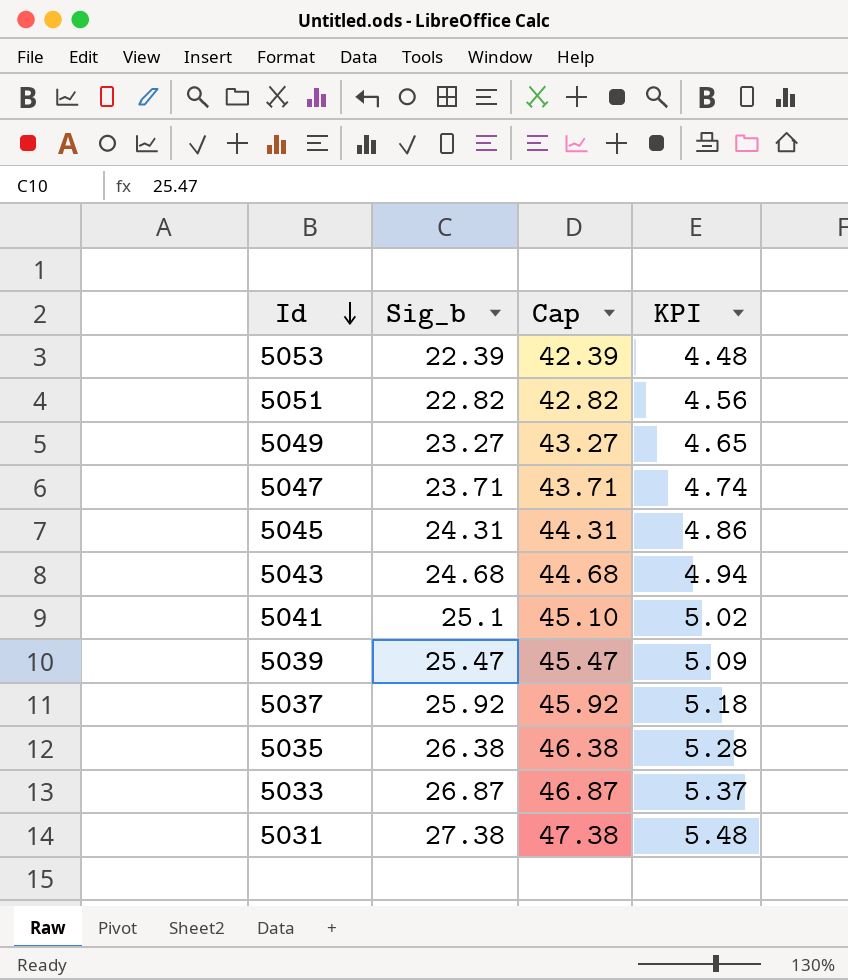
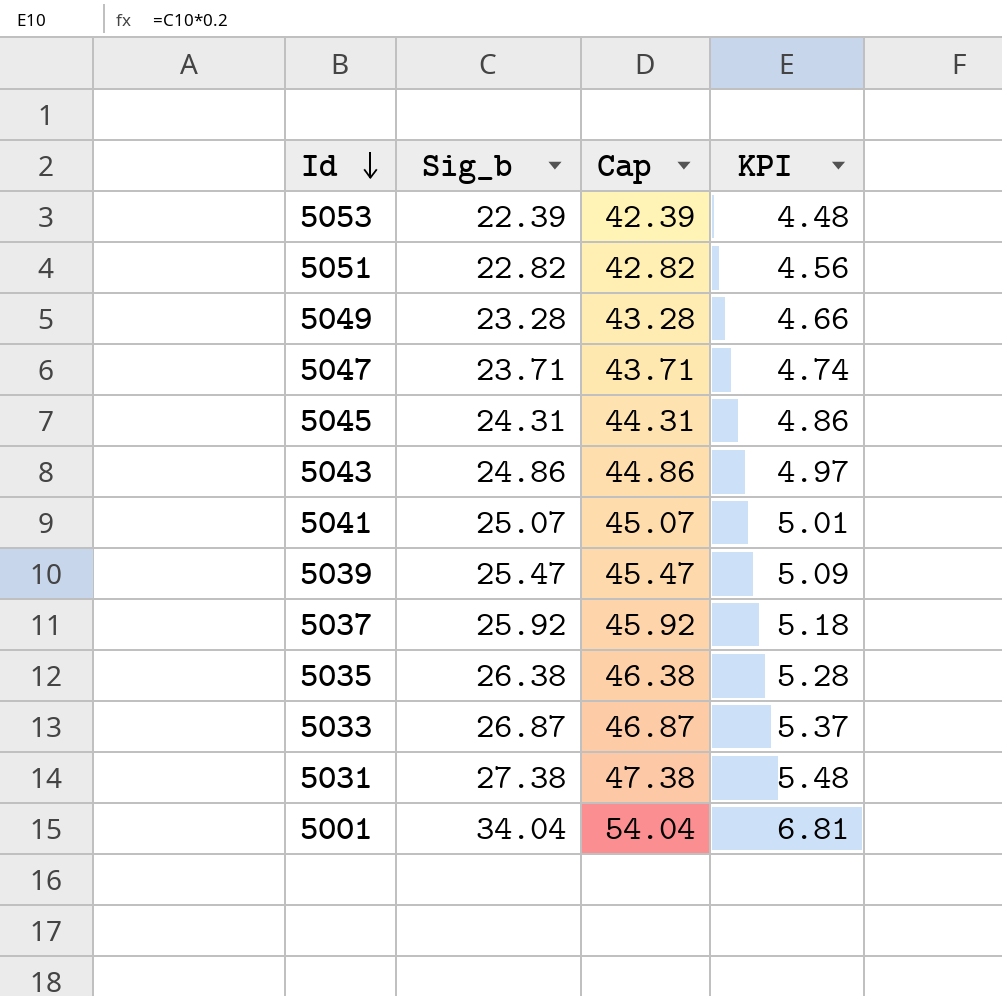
5049 | Sig_b: 23.27 -> 23.28
5049 | Cap: 43.27 -> 43.28
5049 | KPI: 4.65 -> 4.66
5043 | Sig_b: 24.68 -> 24.86
5043 | Cap: 44.68 -> 44.86
5043 | KPI: 4.94 -> 4.97
5041 | Sig_b: 25.1 -> 25.07
5041 | Cap: 45.10 -> 45.07
5041 | KPI: 5.02 -> 5.01
row 5001: none -> 34.04 | 54.04 | 6.81

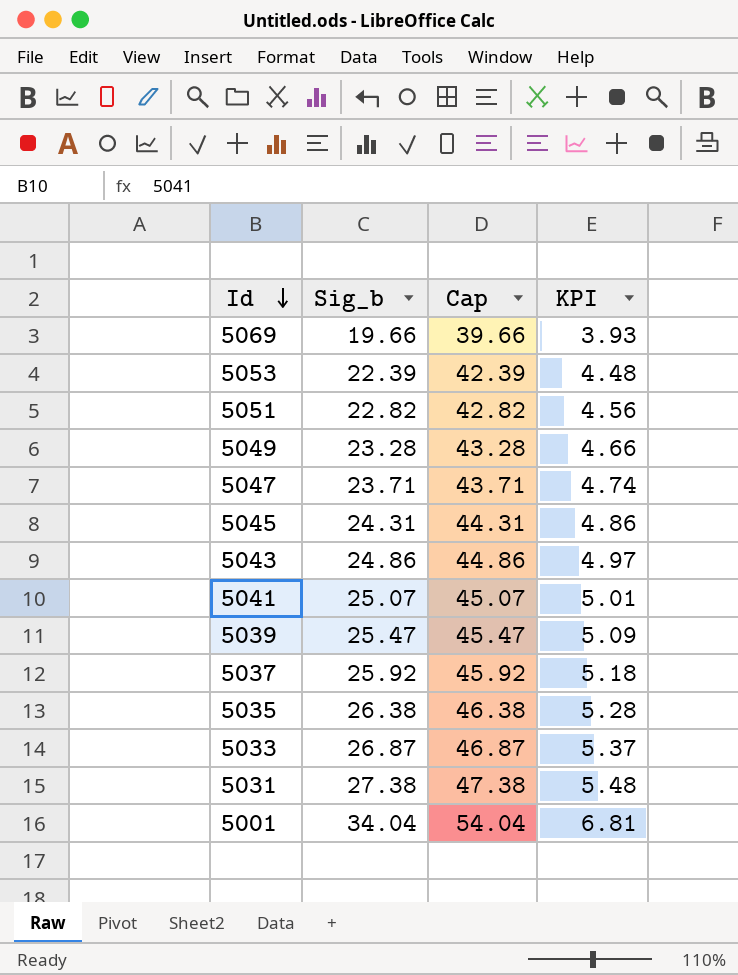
row 5069: none -> 19.66 | 39.66 | 3.93

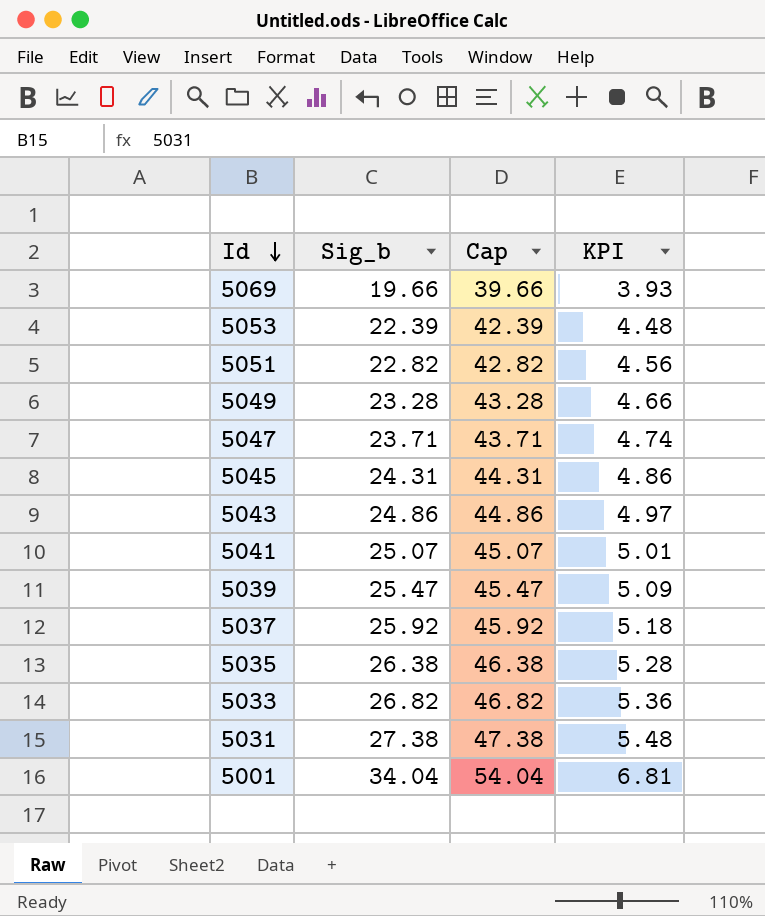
5033 | Sig_b: 26.87 -> 26.82
5033 | Cap: 46.87 -> 46.82
5033 | KPI: 5.37 -> 5.36

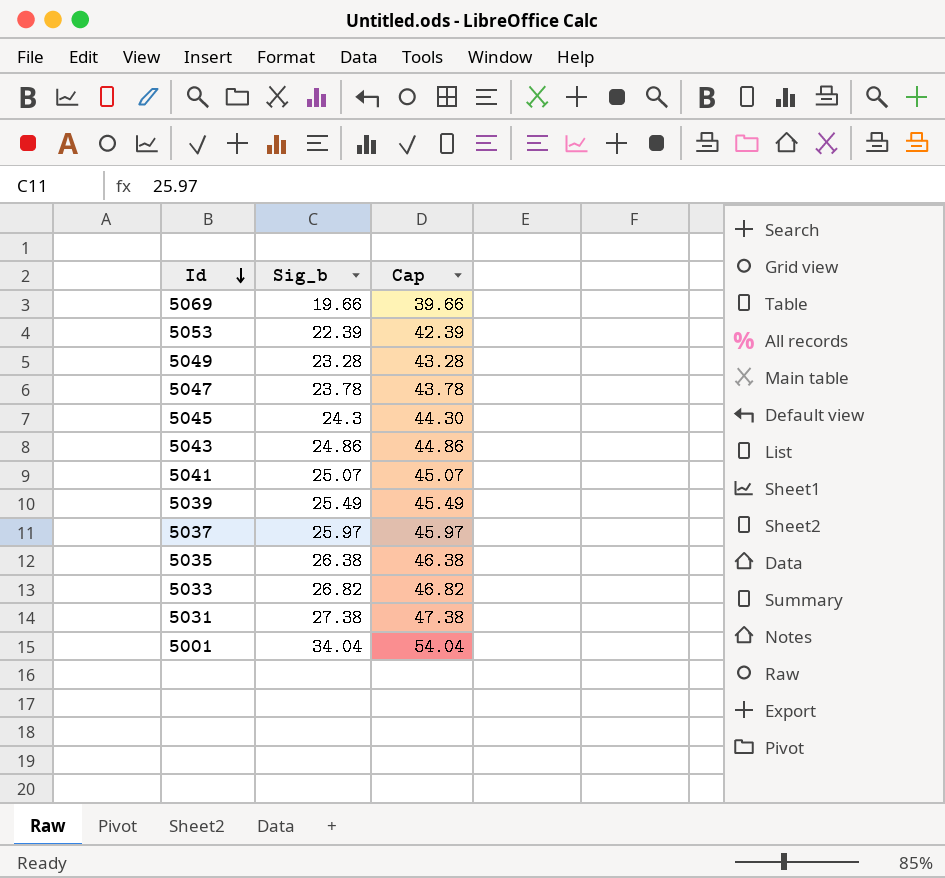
column KPI | formula: [Sig_b] * 0.2 -> none
row 5051: 22.82 | 42.82 | 4.56 -> none
5047 | Sig_b: 23.71 -> 23.78
5047 | Cap: 43.71 -> 43.78
5045 | Sig_b: 24.31 -> 24.3
5045 | Cap: 44.31 -> 44.30
5039 | Sig_b: 25.47 -> 25.49
5039 | Cap: 45.47 -> 45.49
5037 | Sig_b: 25.92 -> 25.97
5037 | Cap: 45.92 -> 45.97

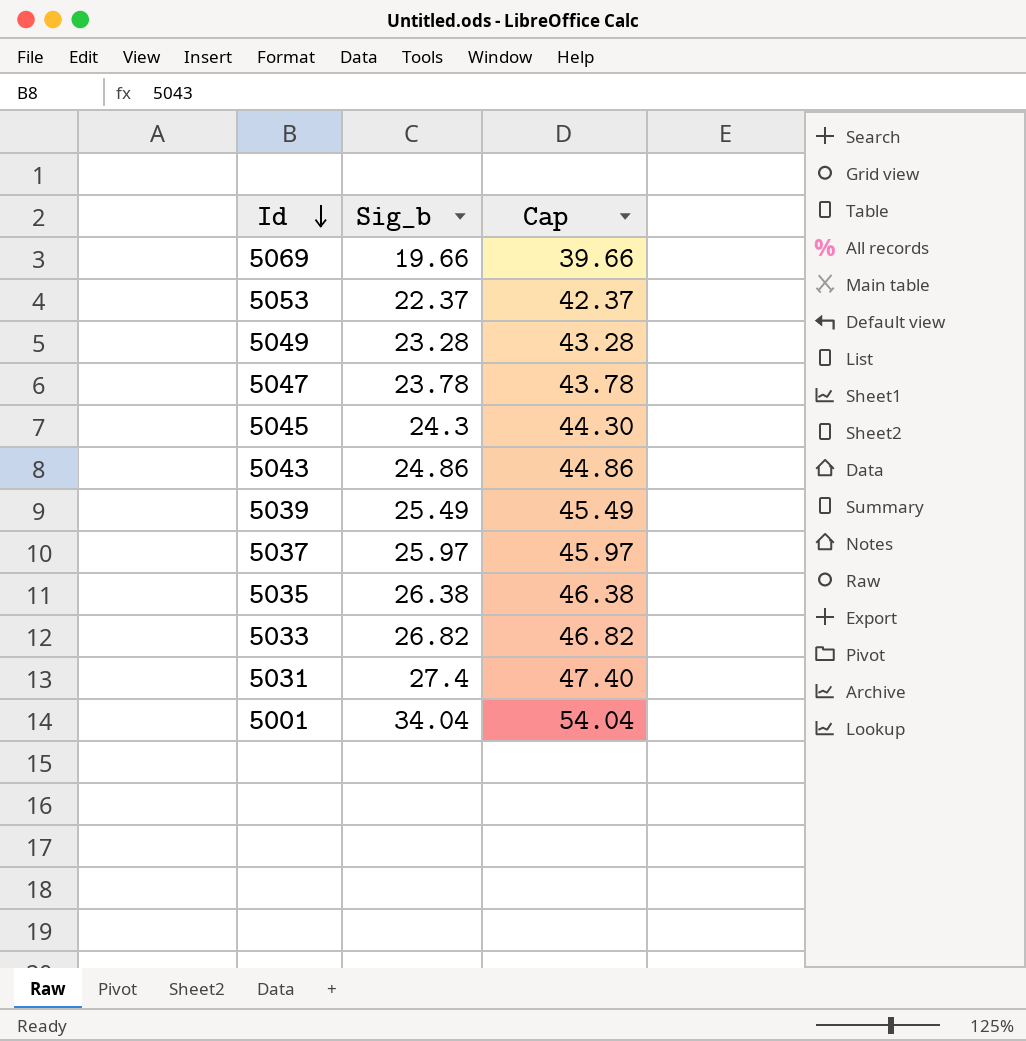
row 5041: 25.07 | 45.07 -> none
5053 | Sig_b: 22.39 -> 22.37
5053 | Cap: 42.39 -> 42.37
5031 | Sig_b: 27.38 -> 27.4
5031 | Cap: 47.38 -> 47.40

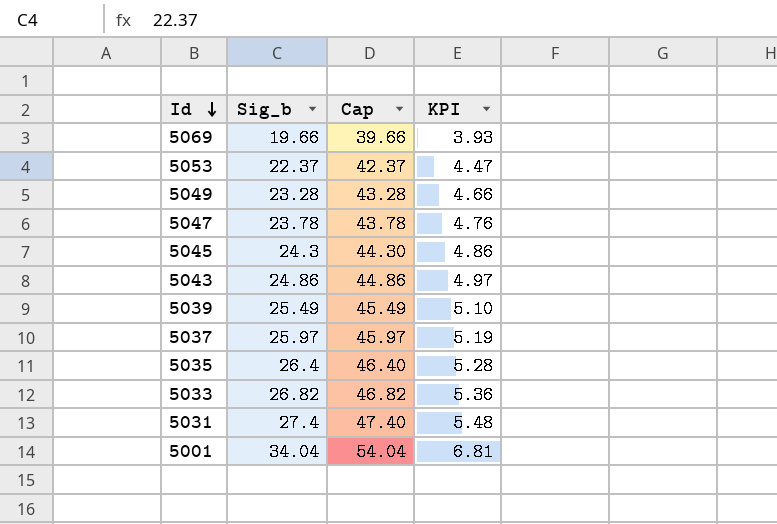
column KPI | formula: none -> [Sig_b] * 0.2
5035 | Sig_b: 26.38 -> 26.4
5035 | Cap: 46.38 -> 46.40

